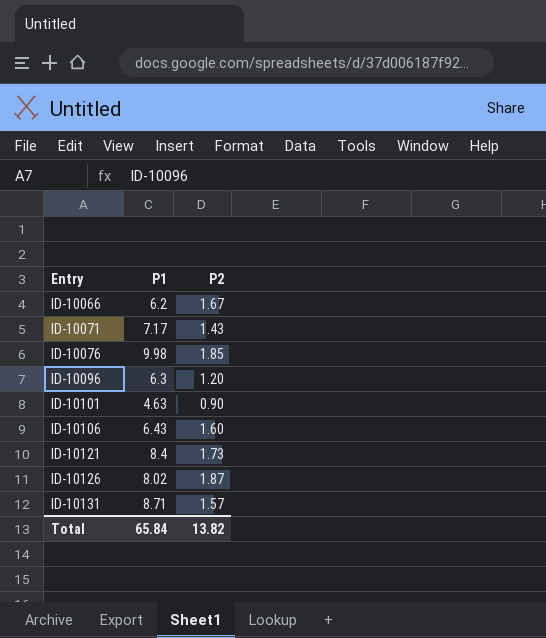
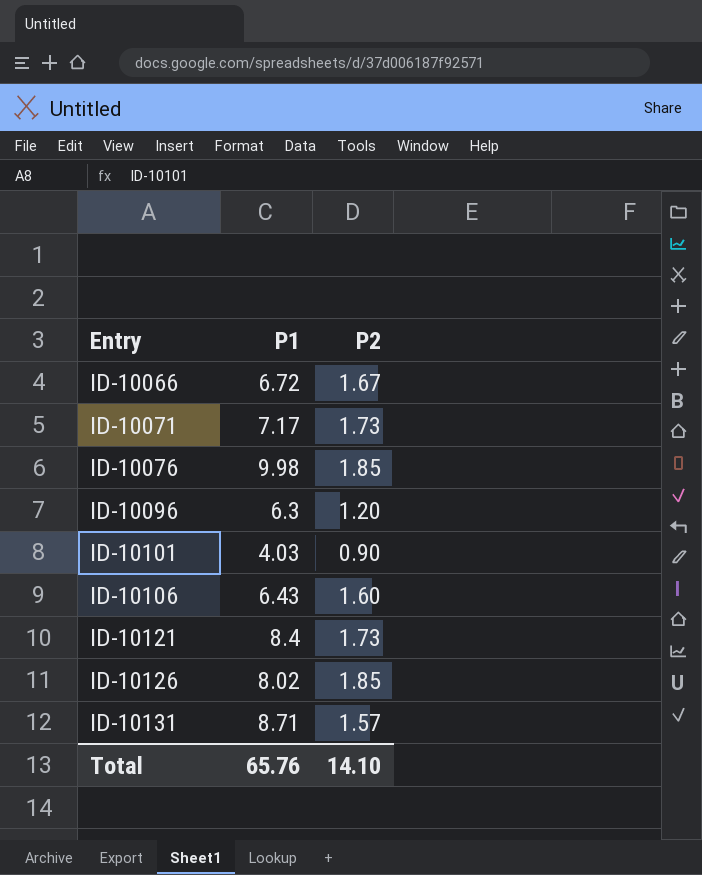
ID-10066 | P1: 6.2 -> 6.72
ID-10071 | P2: 1.43 -> 1.73
ID-10101 | P1: 4.63 -> 4.03
ID-10126 | P2: 1.87 -> 1.85
Total | P1: 65.84 -> 65.76
Total | P2: 13.82 -> 14.10

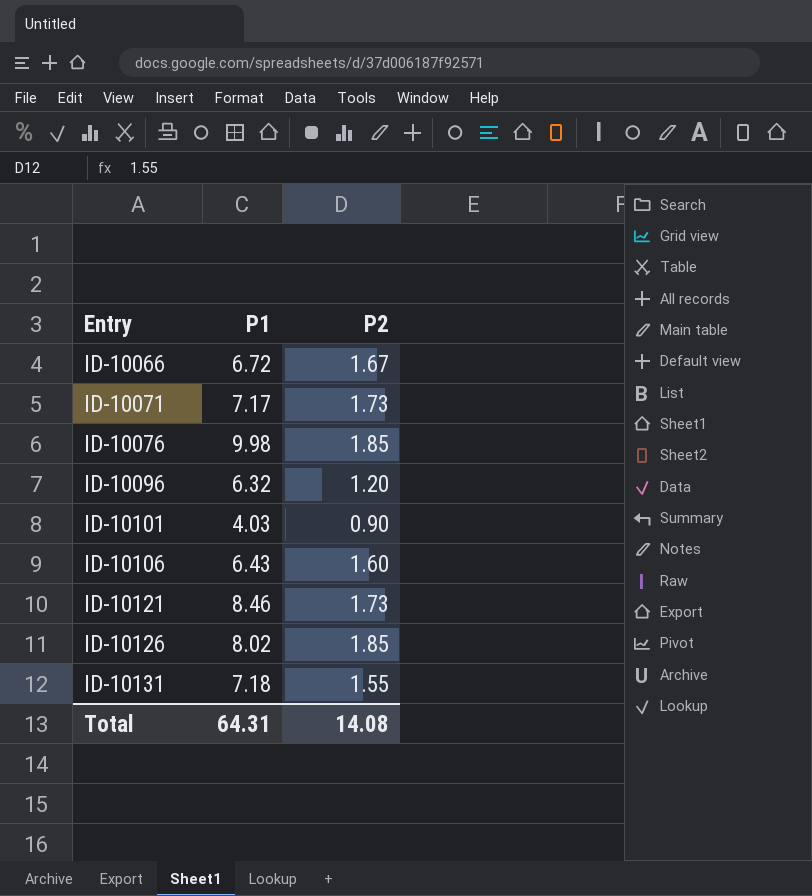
ID-10096 | P1: 6.3 -> 6.32
ID-10121 | P1: 8.4 -> 8.46
ID-10131 | P1: 8.71 -> 7.18
ID-10131 | P2: 1.57 -> 1.55
Total | P1: 65.76 -> 64.31
Total | P2: 14.10 -> 14.08

